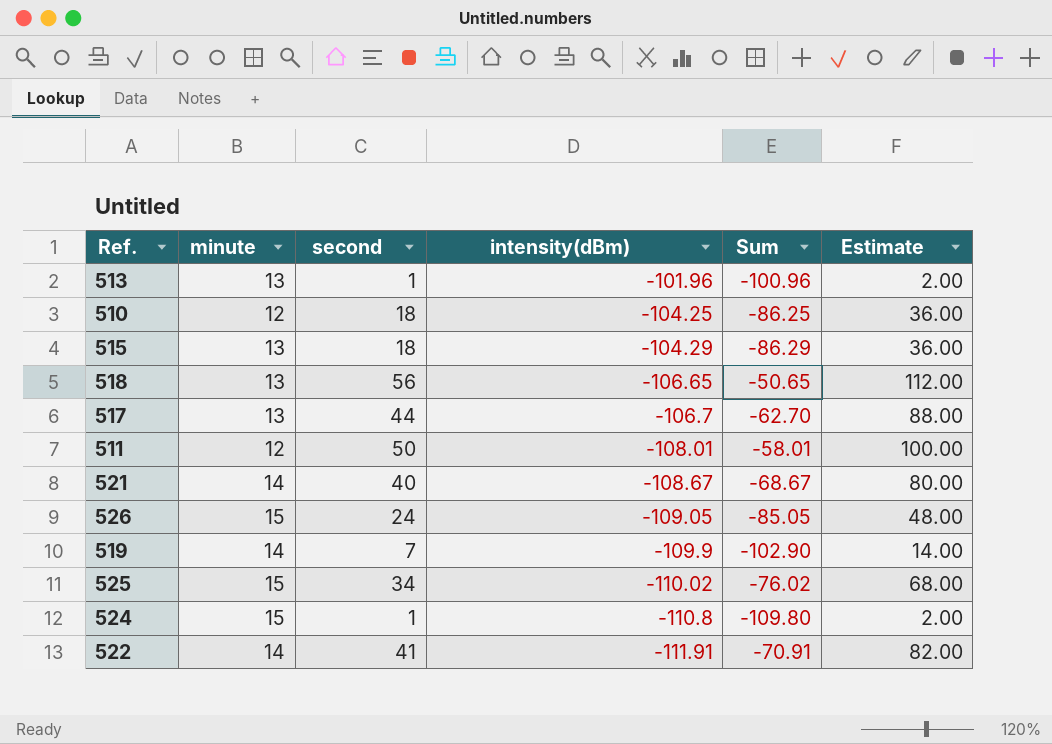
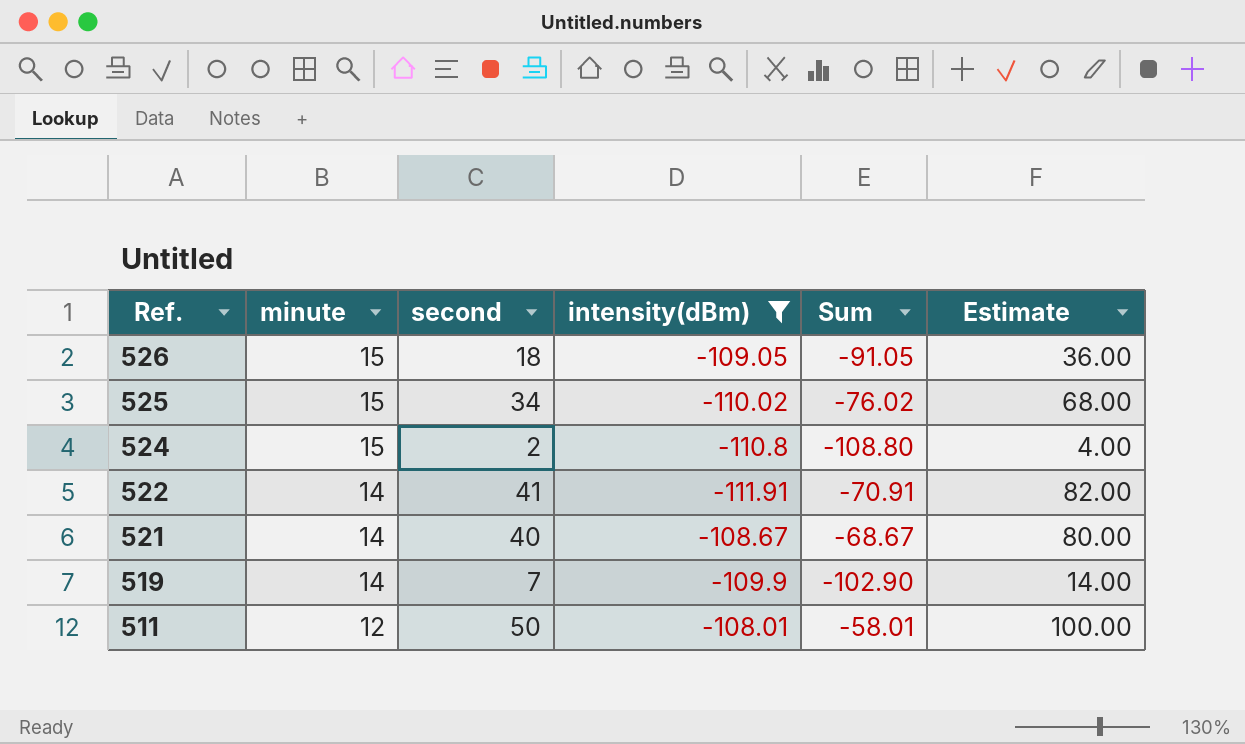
filter: none -> intensity(dBm) <= -108.01
row order: intensity(dBm) descending -> Ref. descending
526 | second: 24 -> 18
526 | Sum: -85.05 -> -91.05
526 | Estimate: 48.00 -> 36.00
524 | second: 1 -> 2
524 | Sum: -109.80 -> -108.80
524 | Estimate: 2.00 -> 4.00

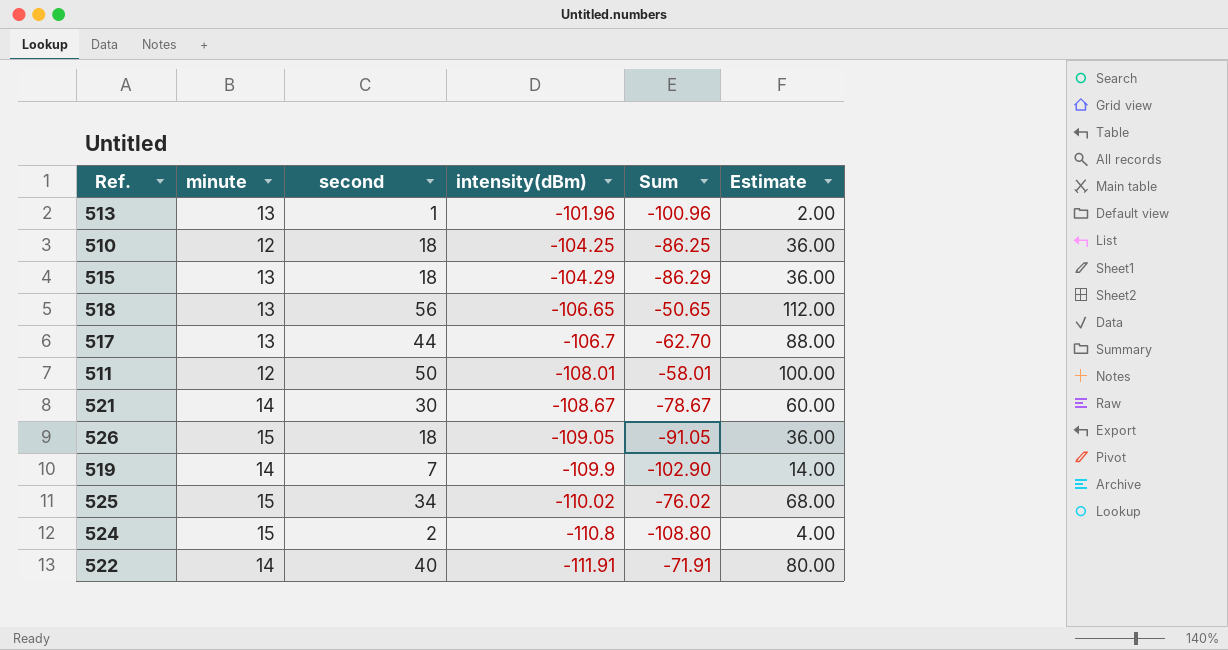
filter: intensity(dBm) <= -108.01 -> none
row order: Ref. descending -> intensity(dBm) descending
521 | second: 40 -> 30
521 | Sum: -68.67 -> -78.67
521 | Estimate: 80.00 -> 60.00
522 | second: 41 -> 40
522 | Sum: -70.91 -> -71.91
522 | Estimate: 82.00 -> 80.00

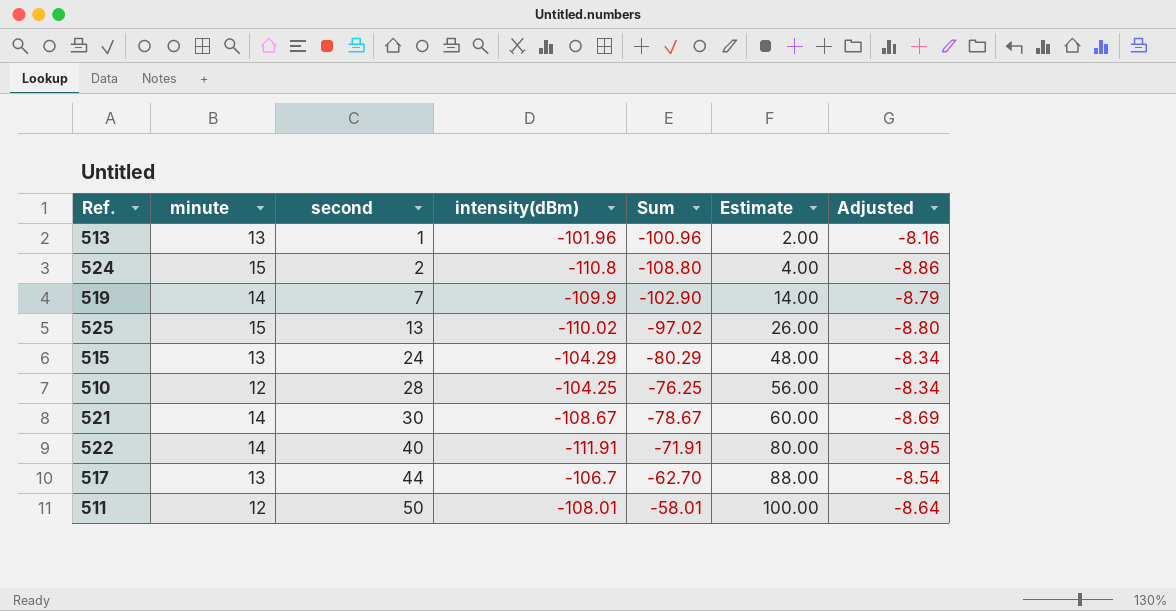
row order: intensity(dBm) descending -> second ascending
column Adjusted | formula: none -> [intensity(dBm)] * 0.08
row 518: 13 | 56 | -106.65 | -50.65 | 112.00 -> none
row 526: 15 | 18 | -109.05 | -91.05 | 36.00 -> none
525 | second: 34 -> 13
525 | Sum: -76.02 -> -97.02
525 | Estimate: 68.00 -> 26.00
515 | second: 18 -> 24
515 | Sum: -86.29 -> -80.29
515 | Estimate: 36.00 -> 48.00
510 | second: 18 -> 28
510 | Sum: -86.25 -> -76.25
510 | Estimate: 36.00 -> 56.00

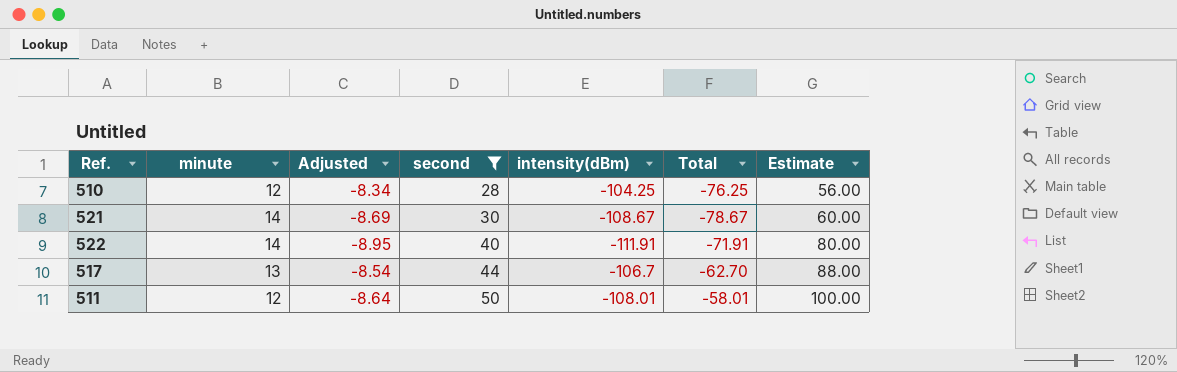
filter: none -> second >= 28
column Adjusted | position: 7 -> 3
column name: Sum -> Total

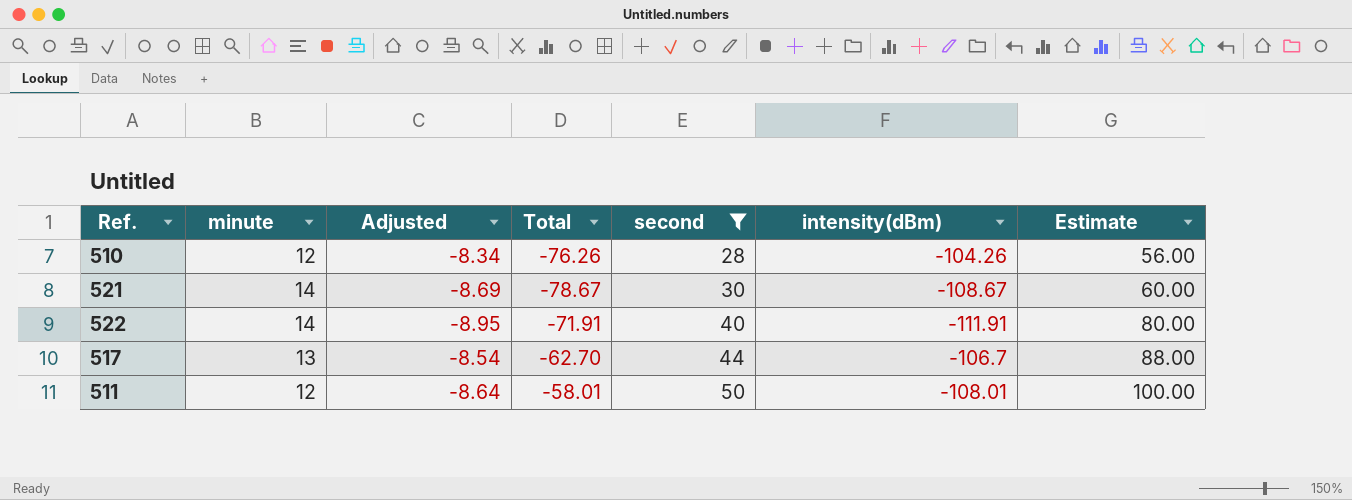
column Total | position: 6 -> 4
510 | Total: -76.25 -> -76.26
510 | intensity(dBm): -104.25 -> -104.26

